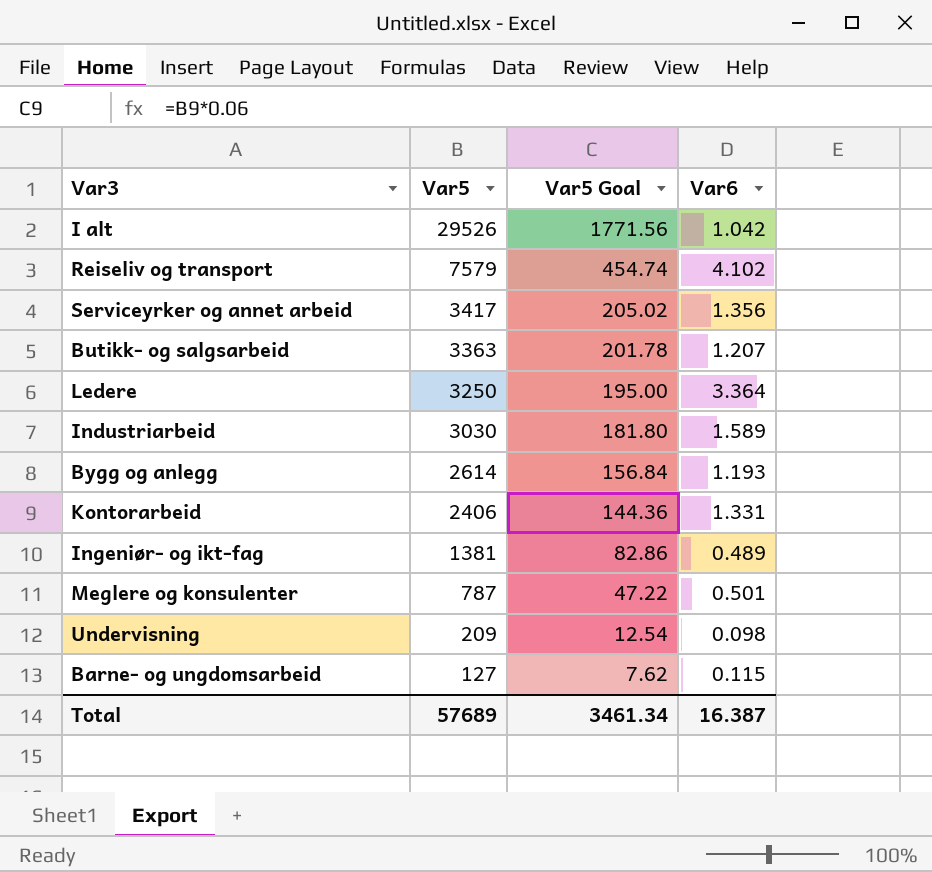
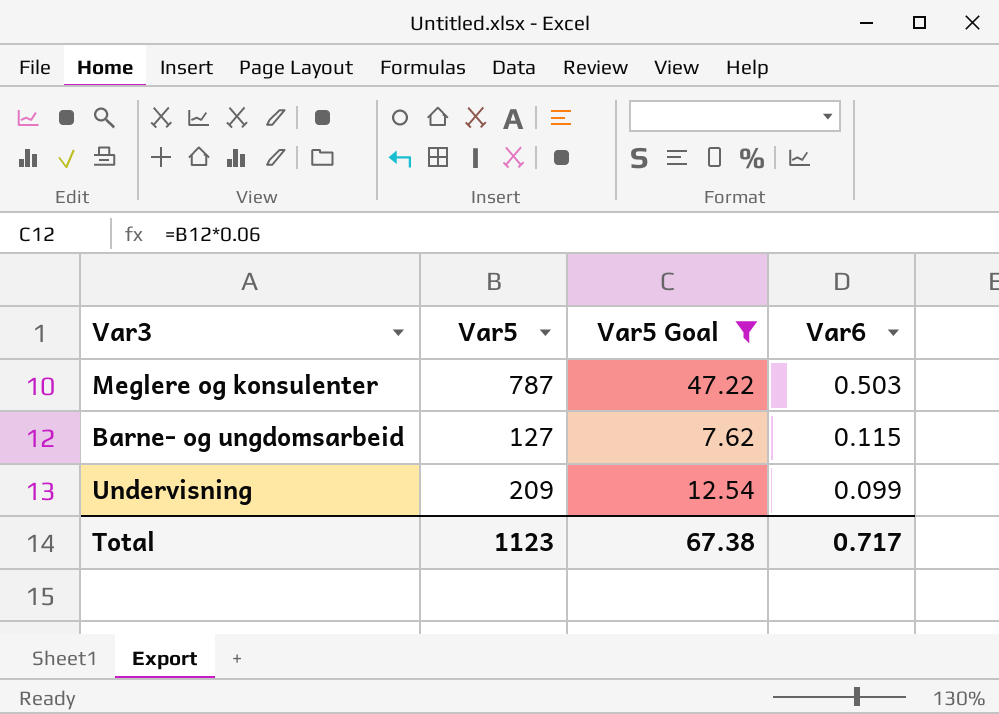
filter: none -> Var5 Goal <= 47.22
row order: Var5 descending -> Var6 descending
Meglere og konsulenter | Var6: 0.501 -> 0.503
Undervisning | Var6: 0.098 -> 0.099
Total | Var5: 57689 -> 1123
Total | Var5 Goal: 3461.34 -> 67.38
Total | Var6: 16.387 -> 0.717

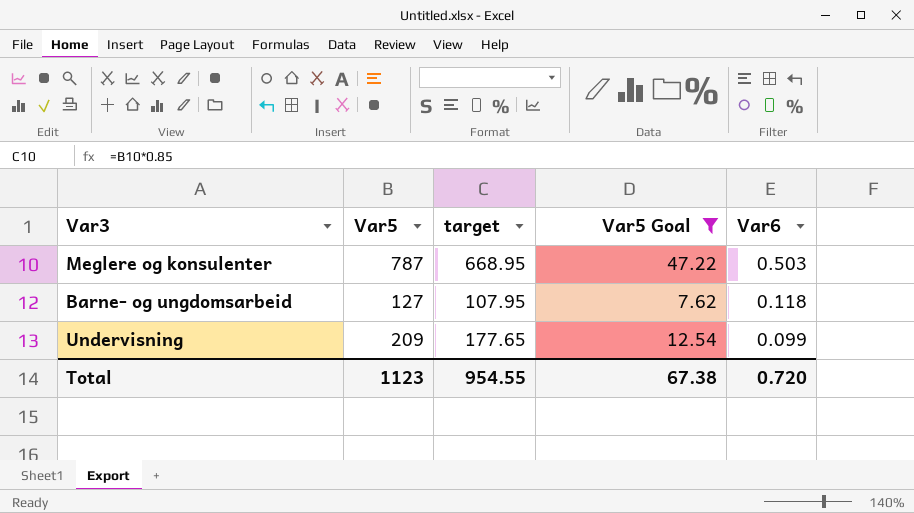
column target | formula: none -> [Var5] * 0.85
Barne- og ungdomsarbeid | Var6: 0.115 -> 0.118
Total | Var6: 0.717 -> 0.720

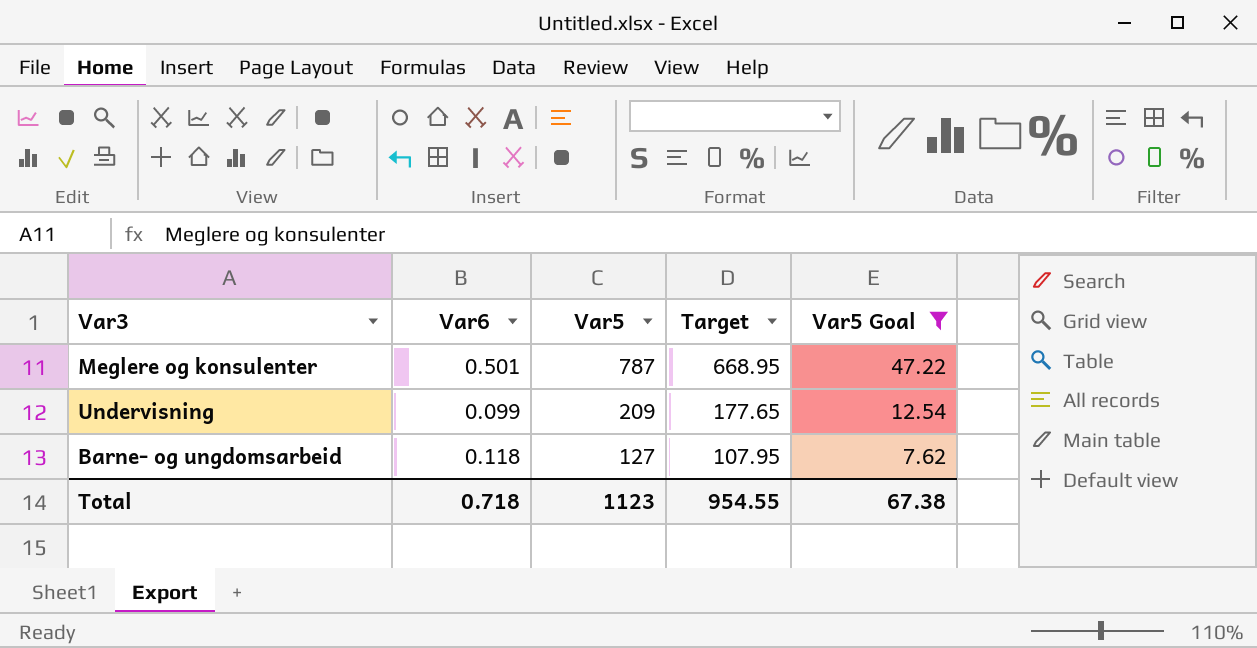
row order: Var6 descending -> Var5 descending
column Var6 | position: 5 -> 2
column name: target -> Target
Meglere og konsulenter | Var6: 0.503 -> 0.501
Total | Var6: 0.720 -> 0.718

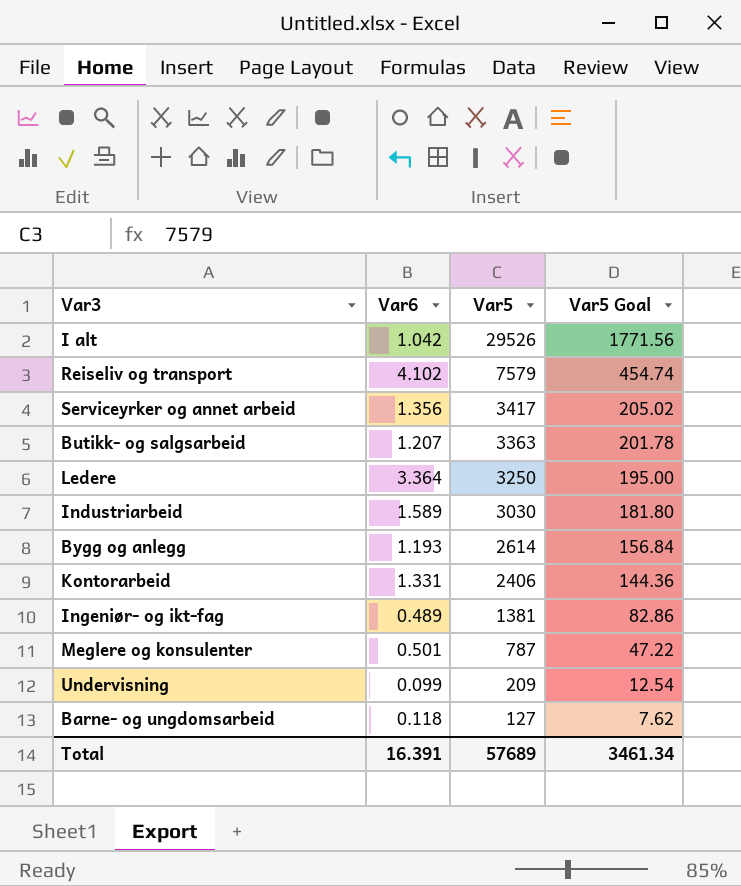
filter: Var5 Goal <= 47.22 -> none
column Target | formula: [Var5] * 0.85 -> none
Total | Var6: 0.718 -> 16.391
Total | Var5: 1123 -> 57689
Total | Var5 Goal: 67.38 -> 3461.34

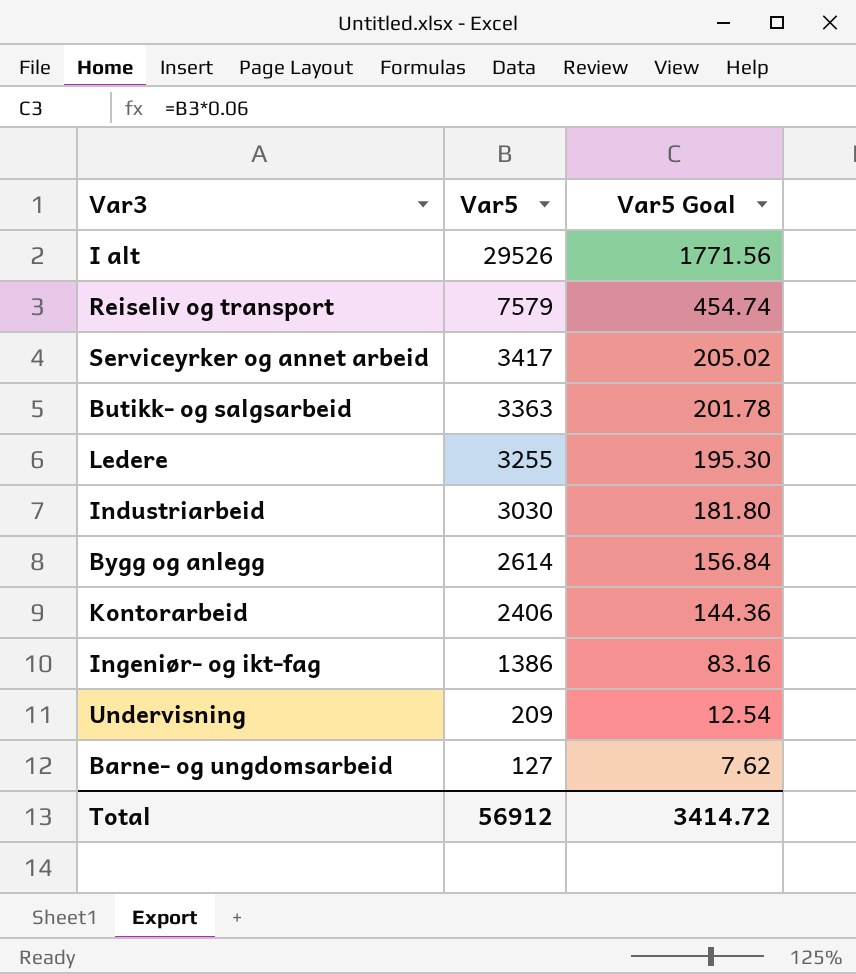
column Var6 | position: 2 -> none
row Meglere og konsulenter: 0.501 | 787 | 47.22 -> none
Ledere | Var5: 3250 -> 3255
Ledere | Var5 Goal: 195.00 -> 195.30
Ingeniør- og ikt-fag | Var5: 1381 -> 1386
Ingeniør- og ikt-fag | Var5 Goal: 82.86 -> 83.16
Total | Var5: 57689 -> 56912
Total | Var5 Goal: 3461.34 -> 3414.72

